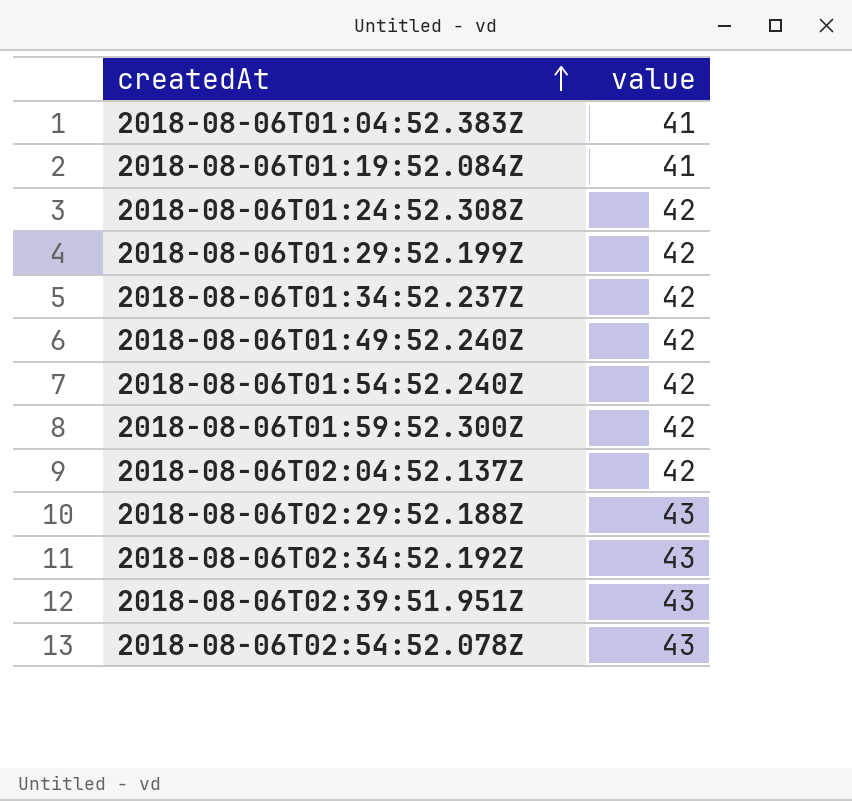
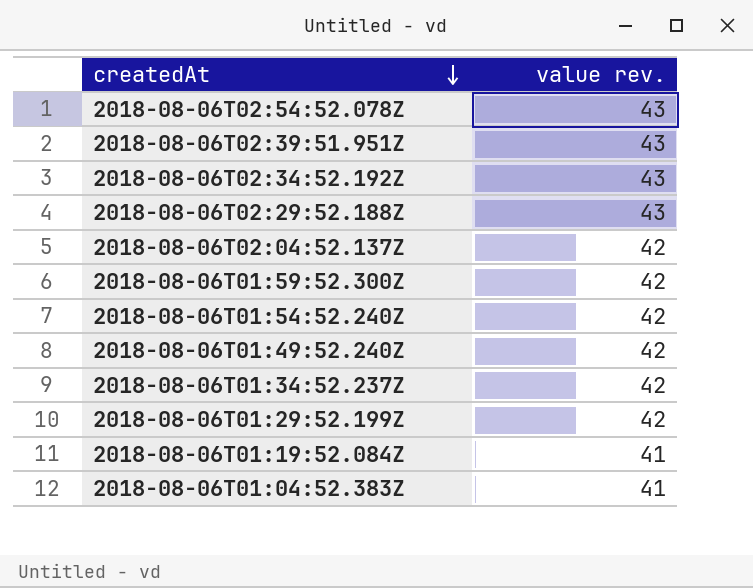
row order: createdAt ascending -> createdAt descending
column name: value -> value rev.
row 2018-08-06T01:24:52.308Z: 42 -> none

